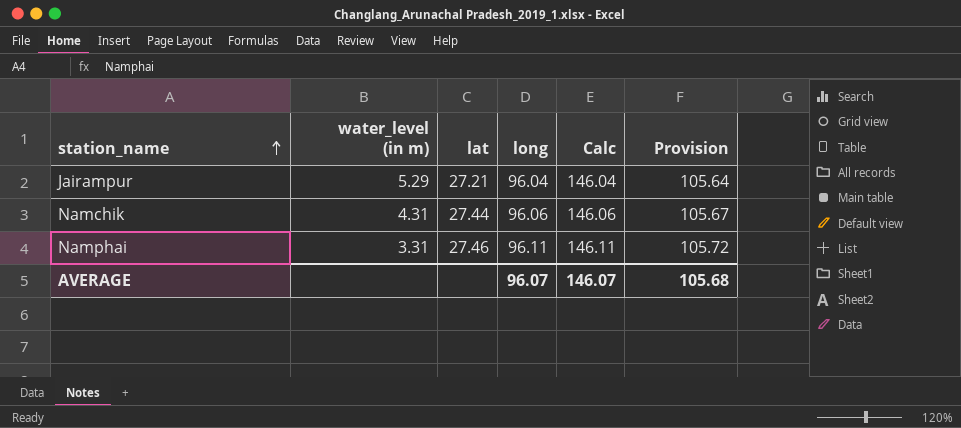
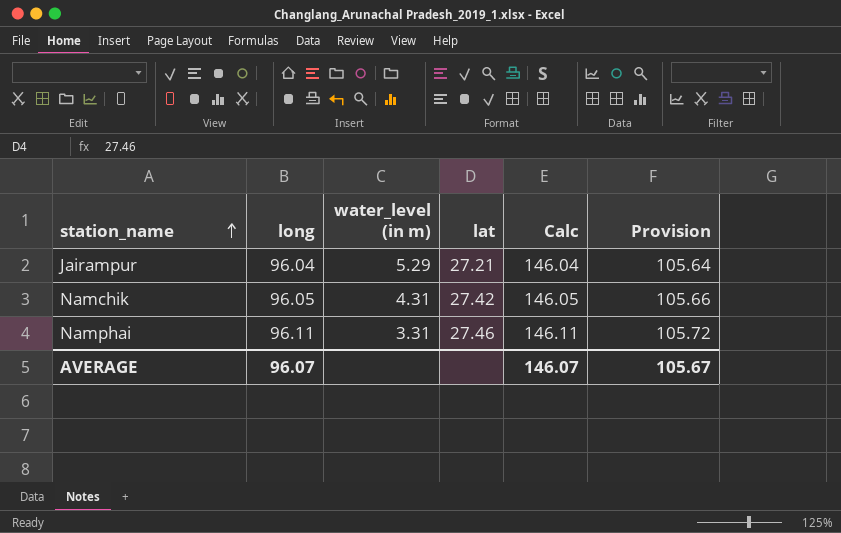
column long | position: 4 -> 2
Namchik | long: 96.06 -> 96.05
Namchik | lat: 27.44 -> 27.42
Namchik | Calc: 146.06 -> 146.05
Namchik | Provision: 105.67 -> 105.66
AVERAGE | Provision: 105.68 -> 105.67

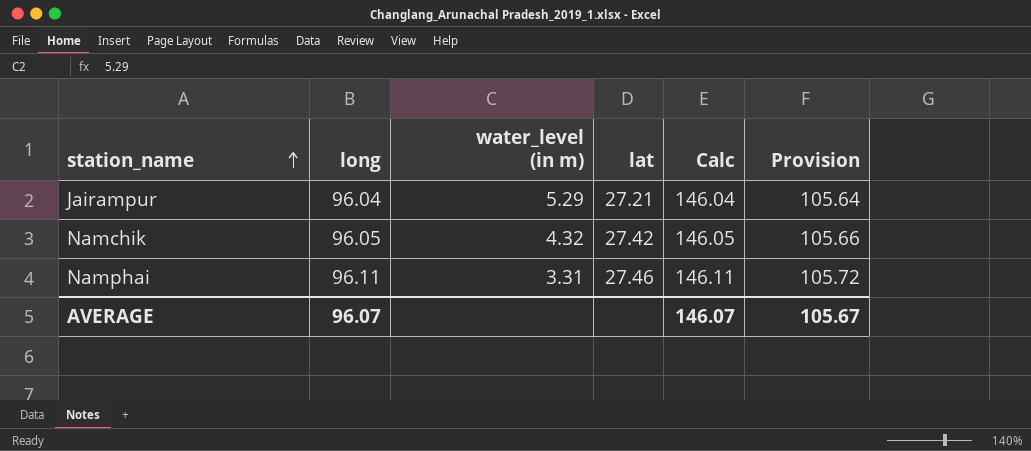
Namchik | water_level (in m): 4.31 -> 4.32

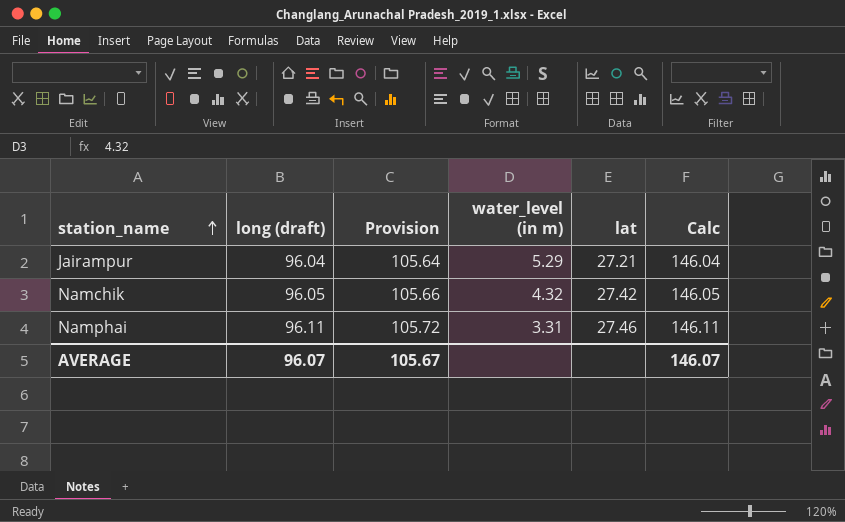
column name: long -> long (draft)
column Provision | position: 6 -> 3

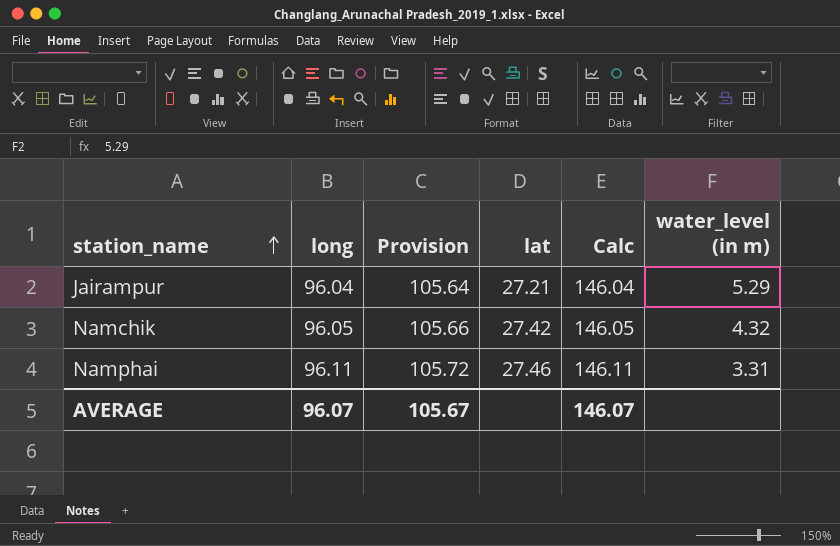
column name: long (draft) -> long
column water_level (in m) | position: 4 -> 6

